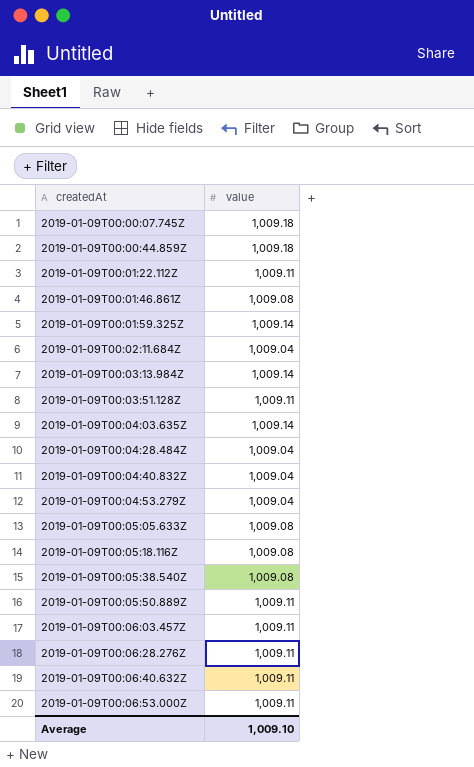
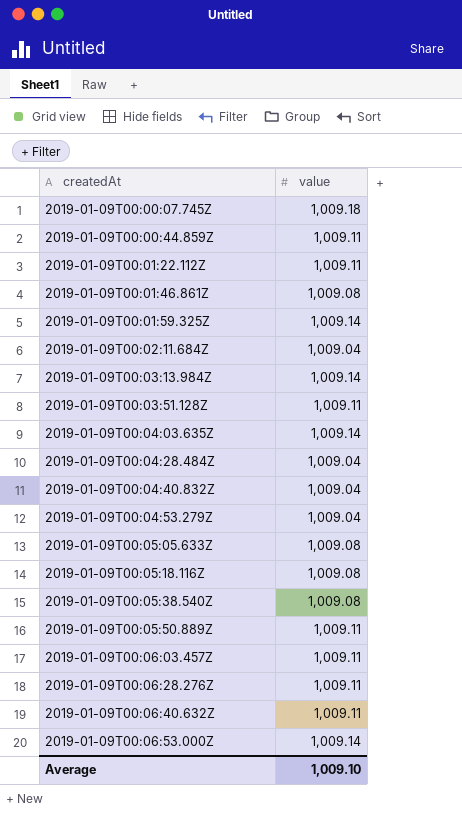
2019-01-09T00:00:44.859Z | value: 1,009.18 -> 1,009.11
2019-01-09T00:06:53.000Z | value: 1,009.11 -> 1,009.14

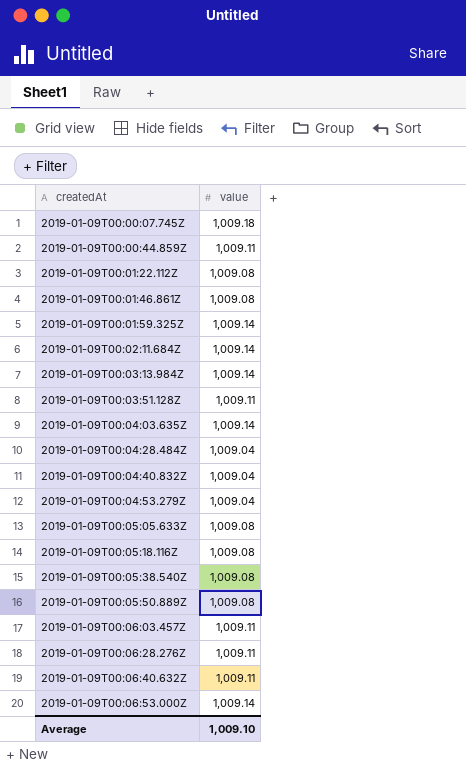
2019-01-09T00:01:22.112Z | value: 1,009.11 -> 1,009.08
2019-01-09T00:02:11.684Z | value: 1,009.04 -> 1,009.14
2019-01-09T00:05:50.889Z | value: 1,009.11 -> 1,009.08

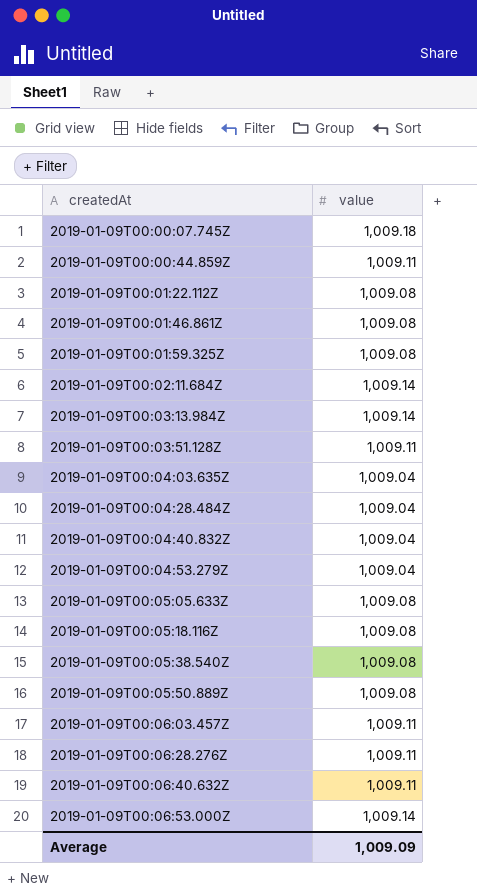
2019-01-09T00:01:59.325Z | value: 1,009.14 -> 1,009.08
2019-01-09T00:04:03.635Z | value: 1,009.14 -> 1,009.04
Average | value: 1,009.10 -> 1,009.09

